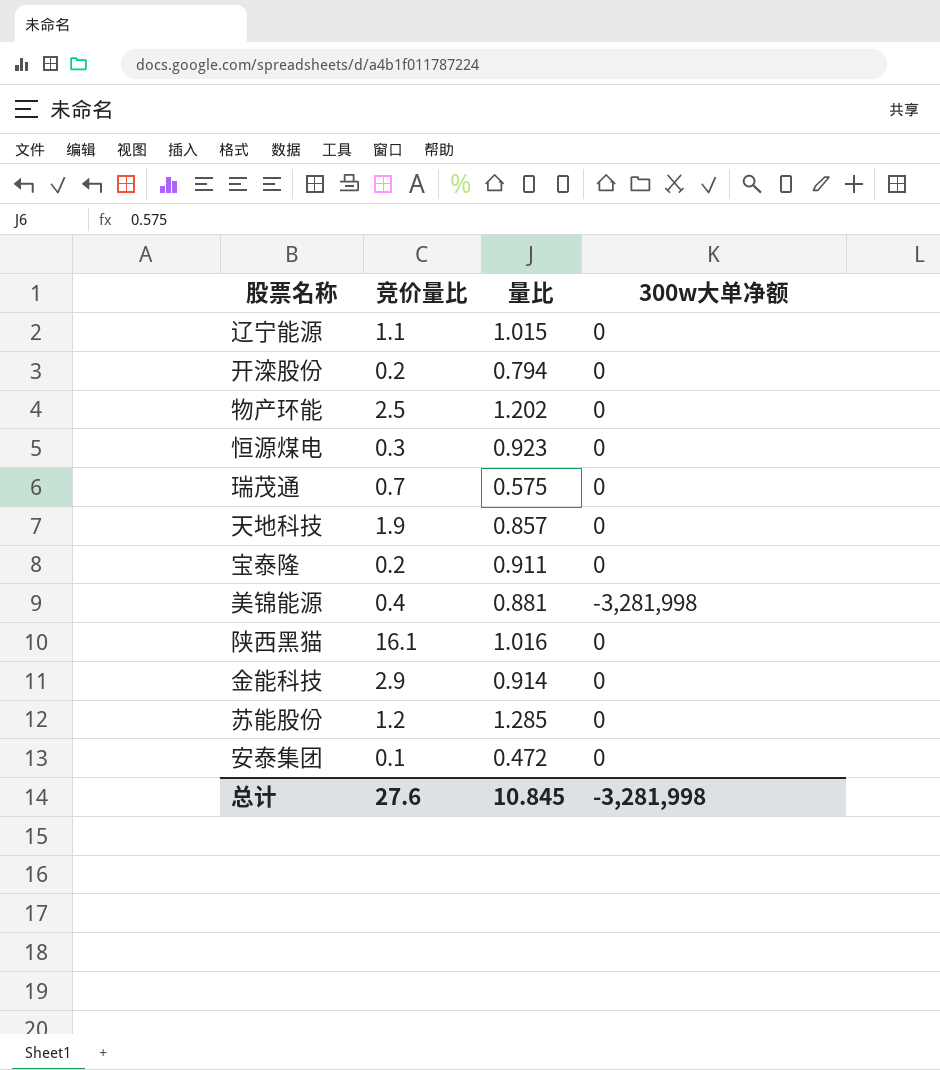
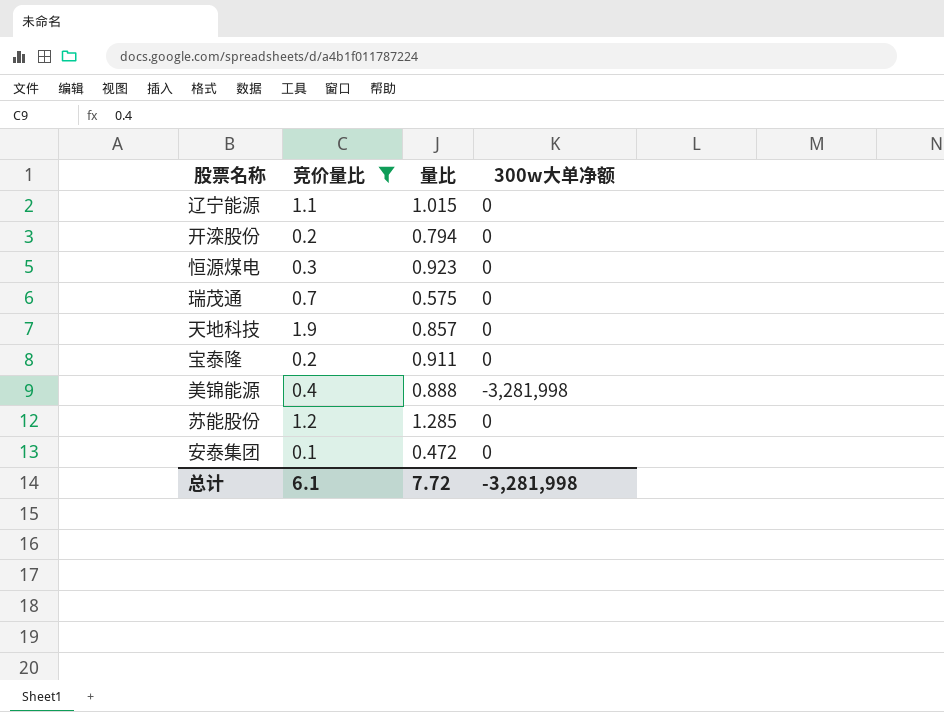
filter: none -> 竞价量比 <= 1.9
美锦能源 | 量比: 0.881 -> 0.888
总计 | 竞价量比: 27.6 -> 6.1
总计 | 量比: 10.845 -> 7.72

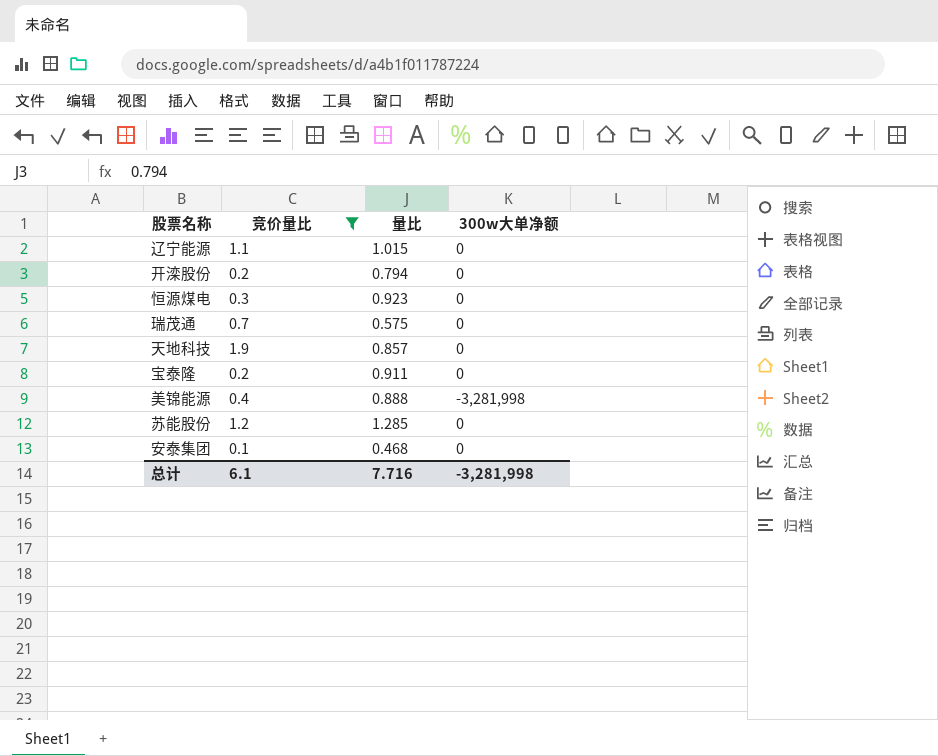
安泰集团 | 量比: 0.472 -> 0.468
总计 | 量比: 7.72 -> 7.716

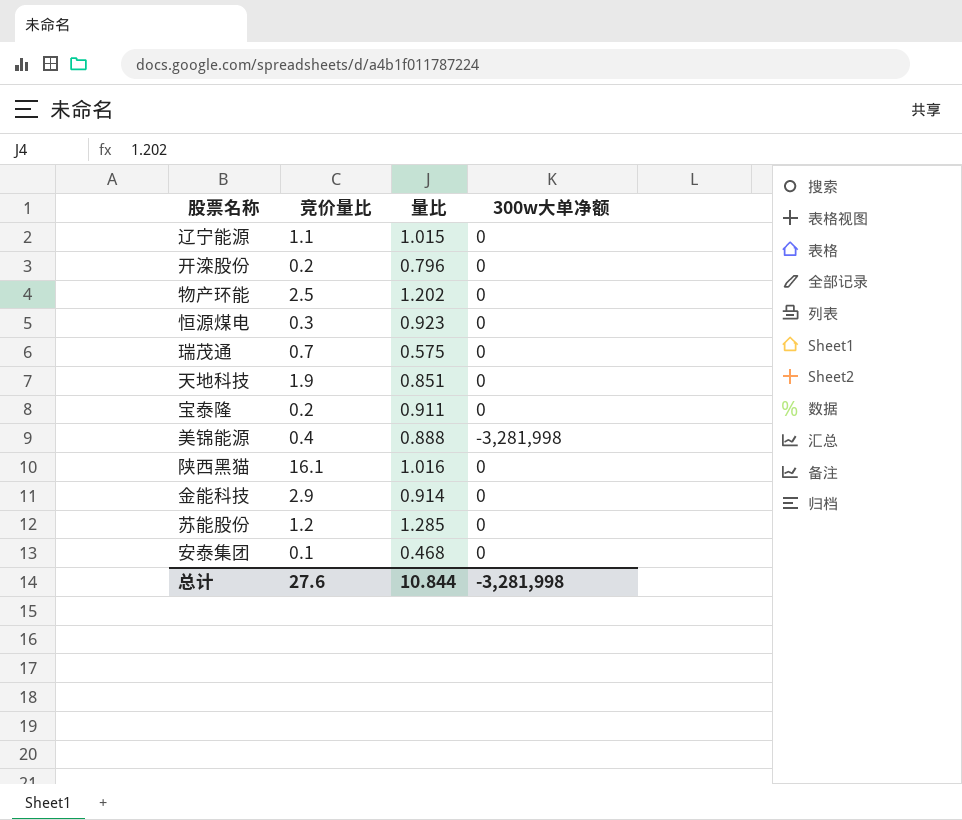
filter: 竞价量比 <= 1.9 -> none
开滦股份 | 量比: 0.794 -> 0.796
天地科技 | 量比: 0.857 -> 0.851
总计 | 竞价量比: 6.1 -> 27.6
总计 | 量比: 7.716 -> 10.844

